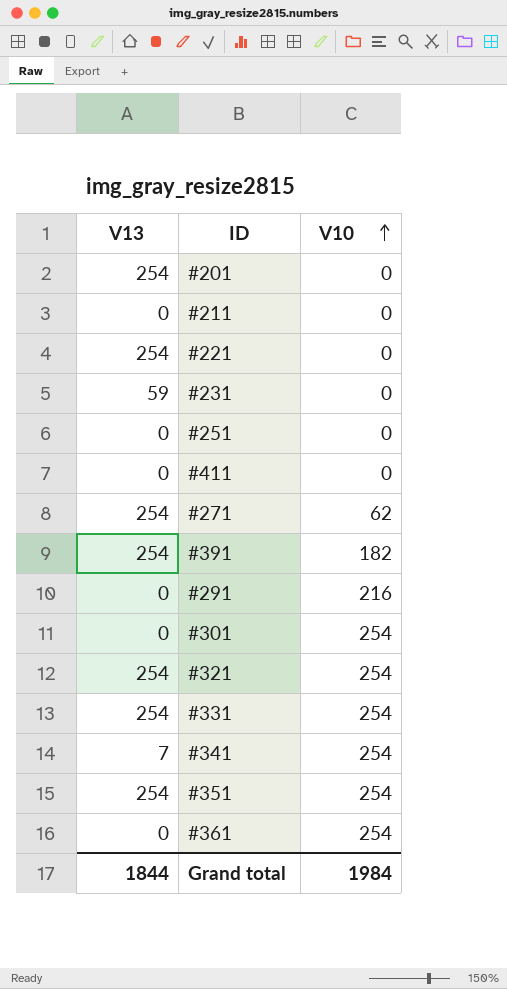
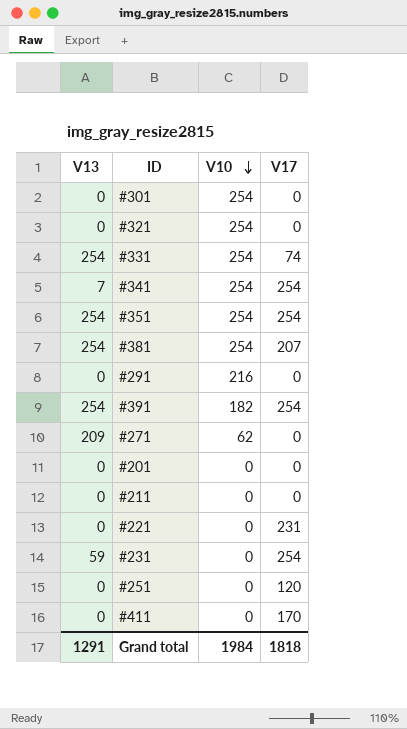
row order: V10 ascending -> V10 descending
column V17 | position: none -> 4
row #361: 0 | 254 -> none
#321 | V13: 254 -> 0
row #381: none -> 254 | 254 | 207
#271 | V13: 254 -> 209
#201 | V13: 254 -> 0
#221 | V13: 254 -> 0
Grand total | V13: 1844 -> 1291

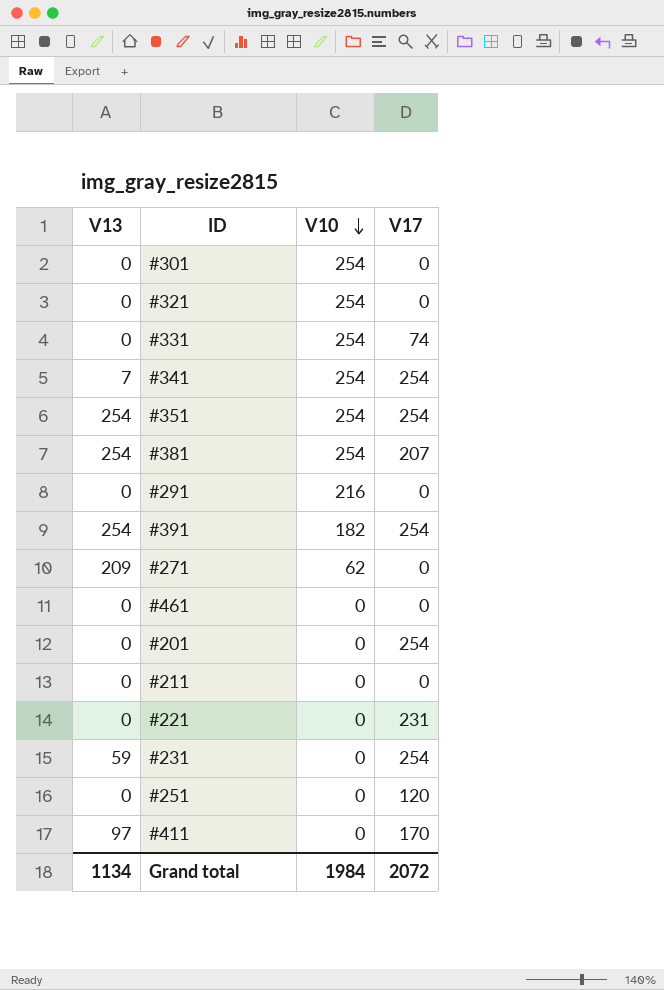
#331 | V13: 254 -> 0
row #461: none -> 0 | 0 | 0
#201 | V17: 0 -> 254
#411 | V13: 0 -> 97
Grand total | V13: 1291 -> 1134
Grand total | V17: 1818 -> 2072

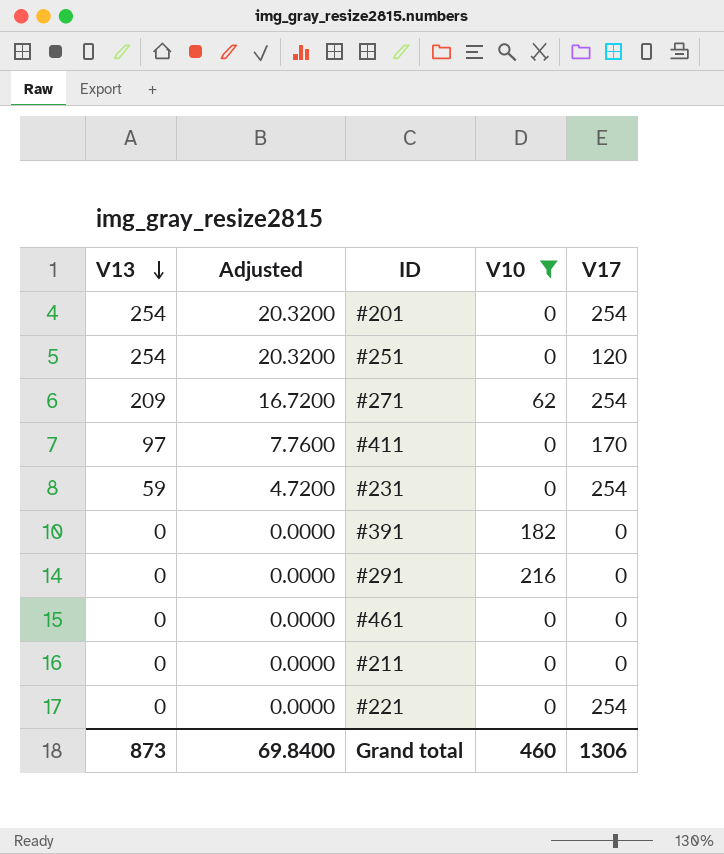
filter: none -> V10 != 254
row order: V10 descending -> V13 descending
column Adjusted | formula: none -> [V13] * 0.08
#201 | V13: 0 -> 254
#251 | V13: 0 -> 254
#271 | V17: 0 -> 254
#391 | V13: 254 -> 0
#391 | V17: 254 -> 0
#221 | V17: 231 -> 254
Grand total | V13: 1134 -> 873
Grand total | V10: 1984 -> 460
Grand total | V17: 2072 -> 1306

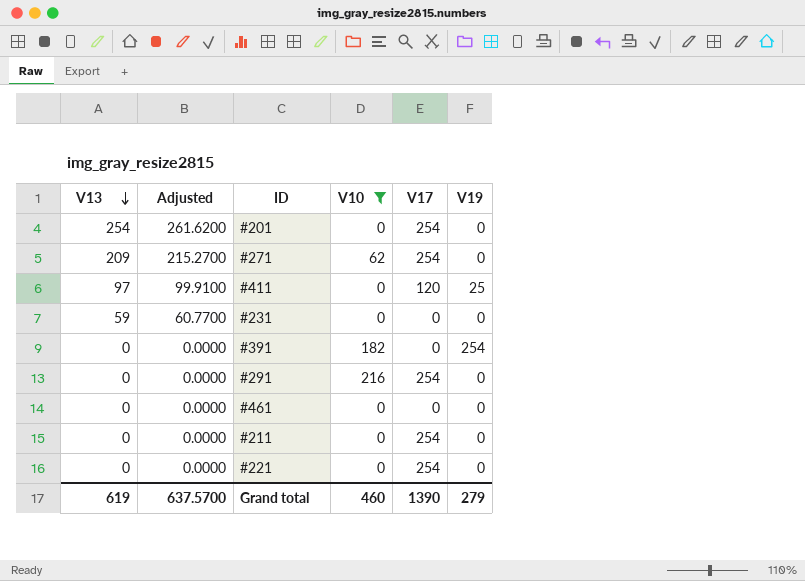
column Adjusted | formula: [V13] * 0.08 -> [V13] * 1.03
column V19 | position: none -> 6
row #251: 254 | 20.3200 | 0 | 120 -> none
#411 | V17: 170 -> 120
#231 | V17: 254 -> 0
#291 | V17: 0 -> 254
#211 | V17: 0 -> 254
Grand total | V13: 873 -> 619
Grand total | Adjusted: 69.8400 -> 637.5700
Grand total | V17: 1306 -> 1390

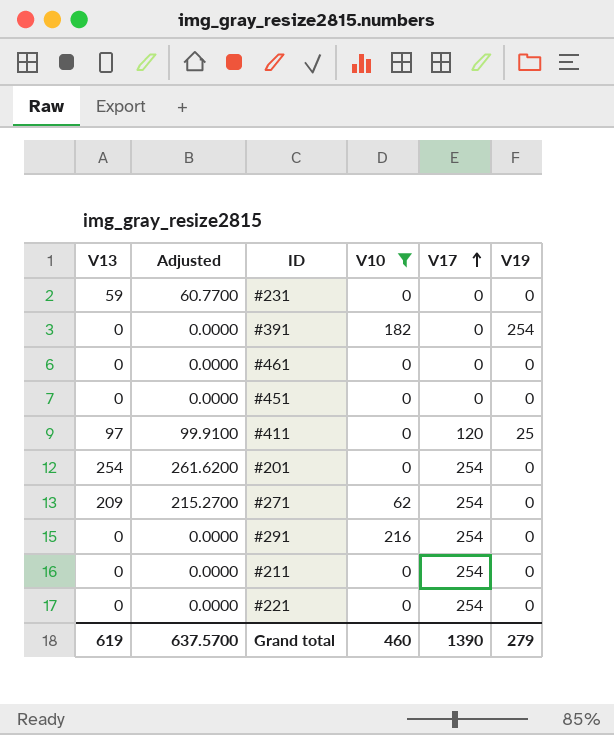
row order: V13 descending -> V17 ascending
row #451: none -> 0 | 0.0000 | 0 | 0 | 0

